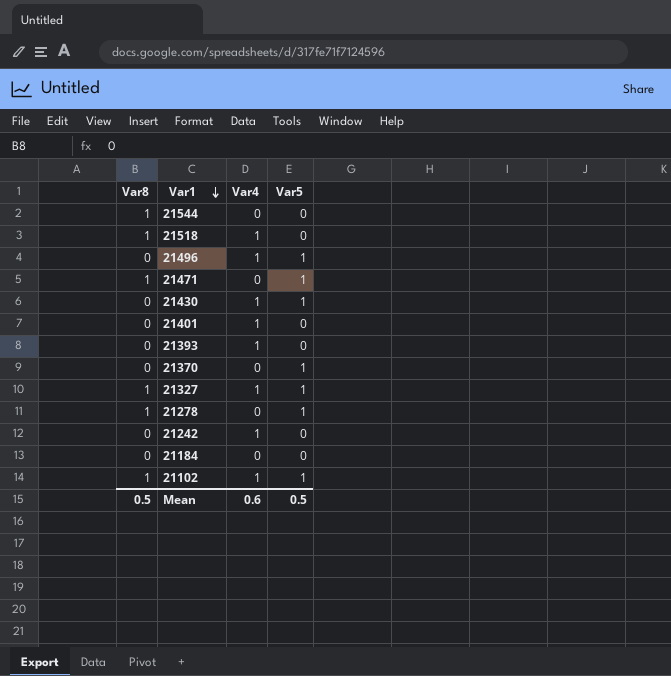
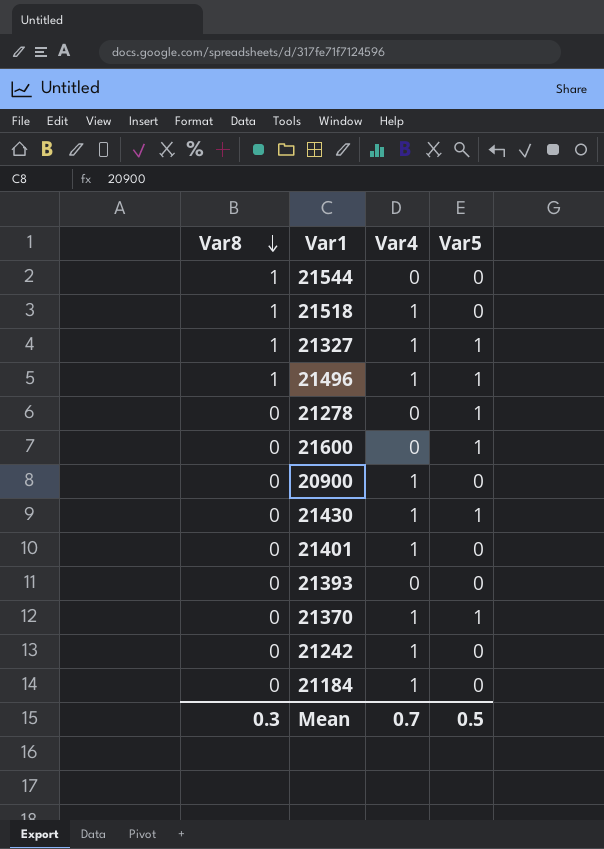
row order: Var1 descending -> Var8 descending
row 21471: 1 | 0 | 1 -> none
row 21102: 1 | 1 | 1 -> none
21496 | Var8: 0 -> 1
21278 | Var8: 1 -> 0
row 21600: none -> 0 | 0 | 1
row 20900: none -> 0 | 1 | 0
21393 | Var4: 1 -> 0
21370 | Var4: 0 -> 1
21184 | Var4: 0 -> 1
Mean | Var8: 0.5 -> 0.3
Mean | Var4: 0.6 -> 0.7

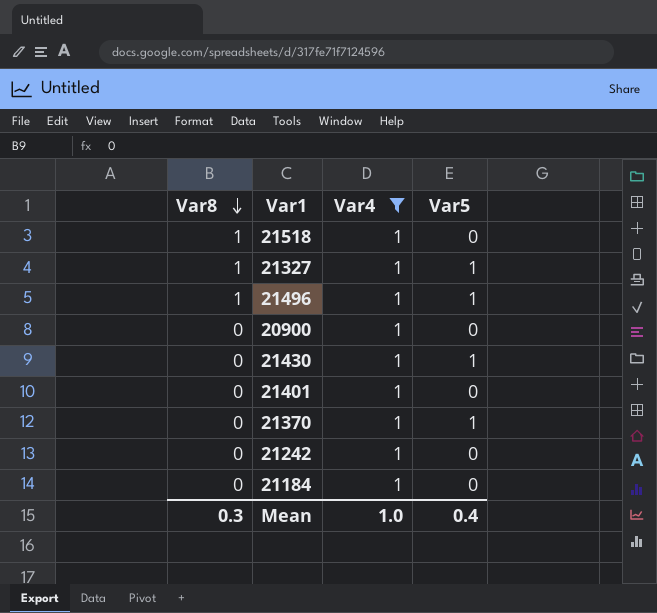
filter: none -> Var4 = 1
Mean | Var4: 0.7 -> 1.0
Mean | Var5: 0.5 -> 0.4

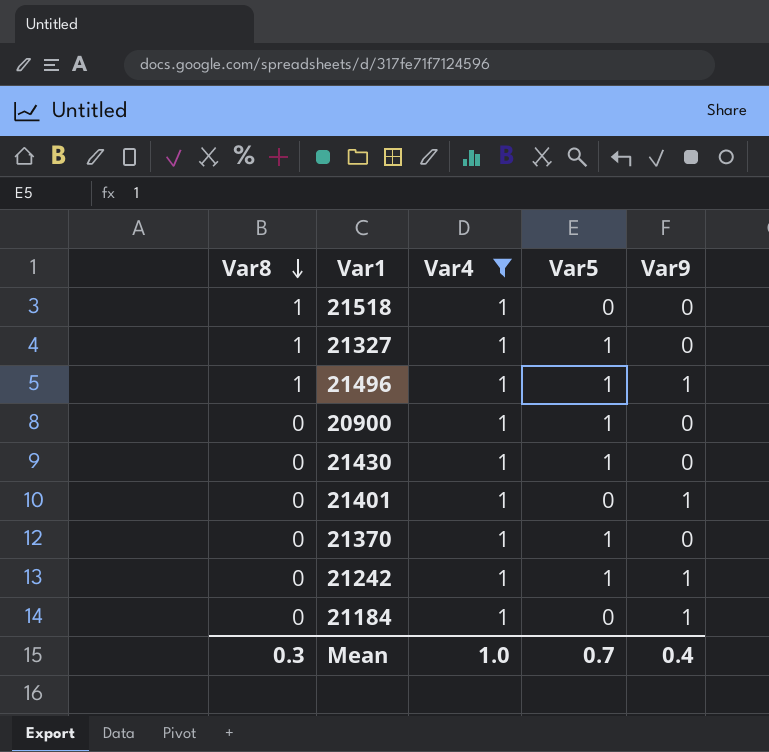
column Var9 | position: none -> 5
20900 | Var5: 0 -> 1
21242 | Var5: 0 -> 1
Mean | Var5: 0.4 -> 0.7

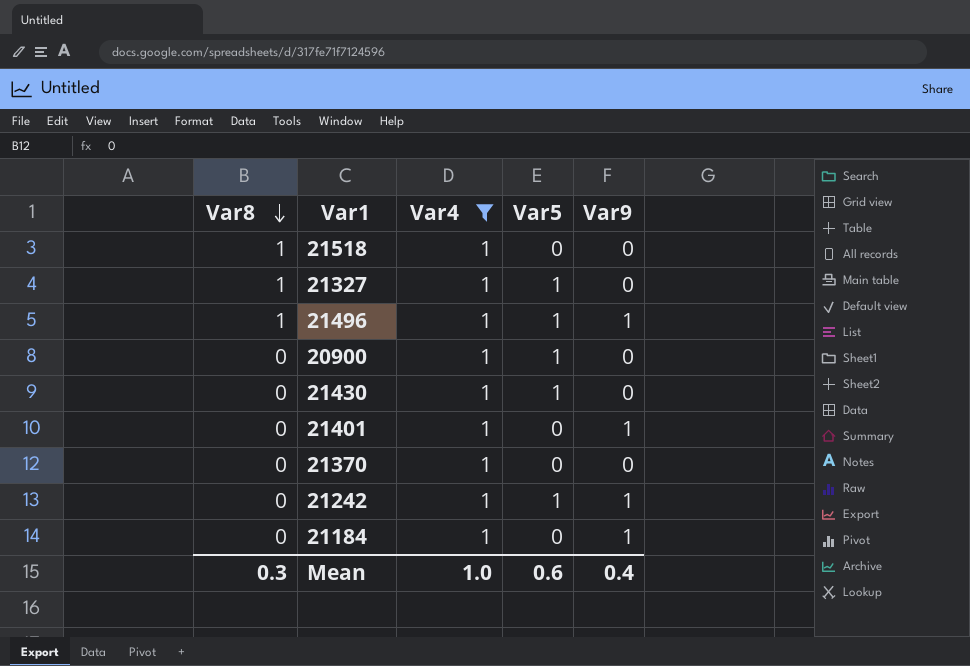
21370 | Var5: 1 -> 0
Mean | Var5: 0.7 -> 0.6

